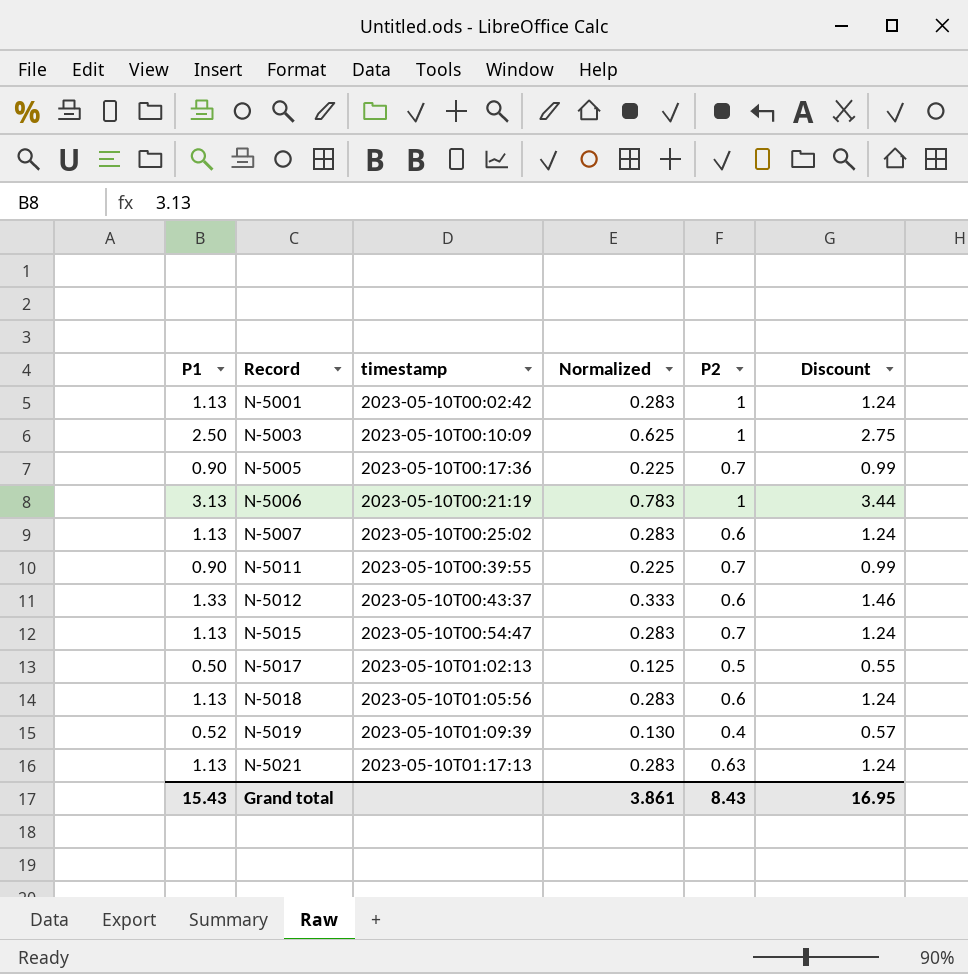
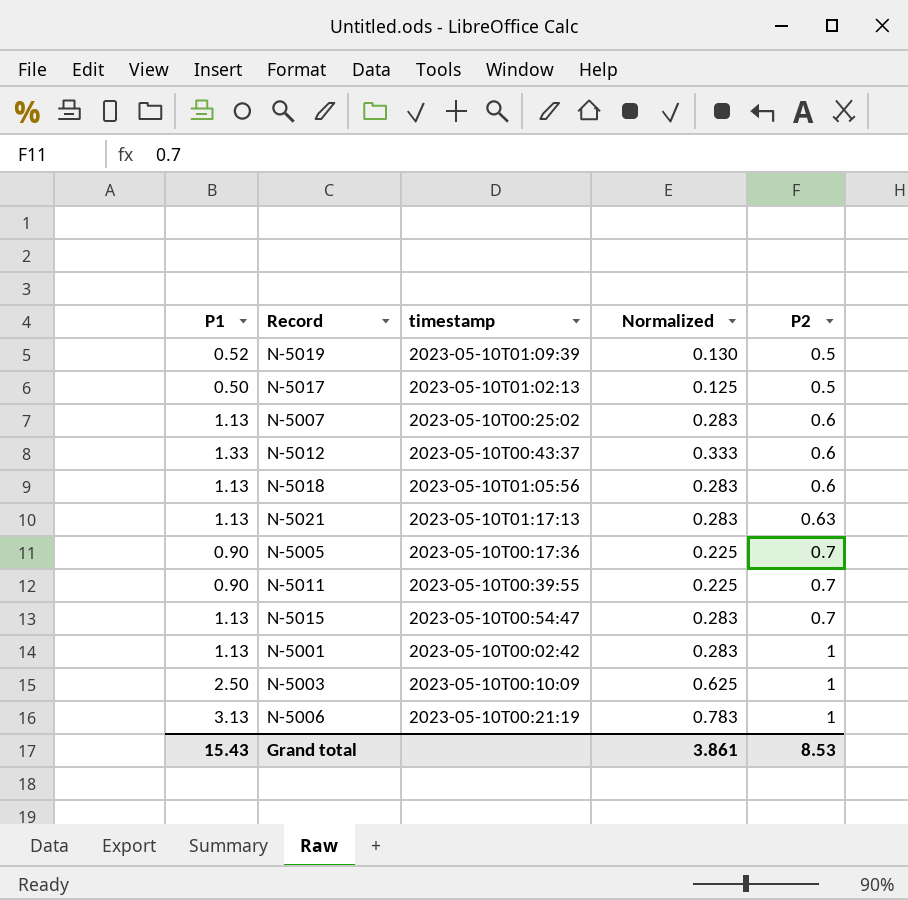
row order: Record ascending -> P2 ascending
column Discount | formula: [P1] * 1.1 -> none
N-5019 | P2: 0.4 -> 0.5
Grand total | P2: 8.43 -> 8.53

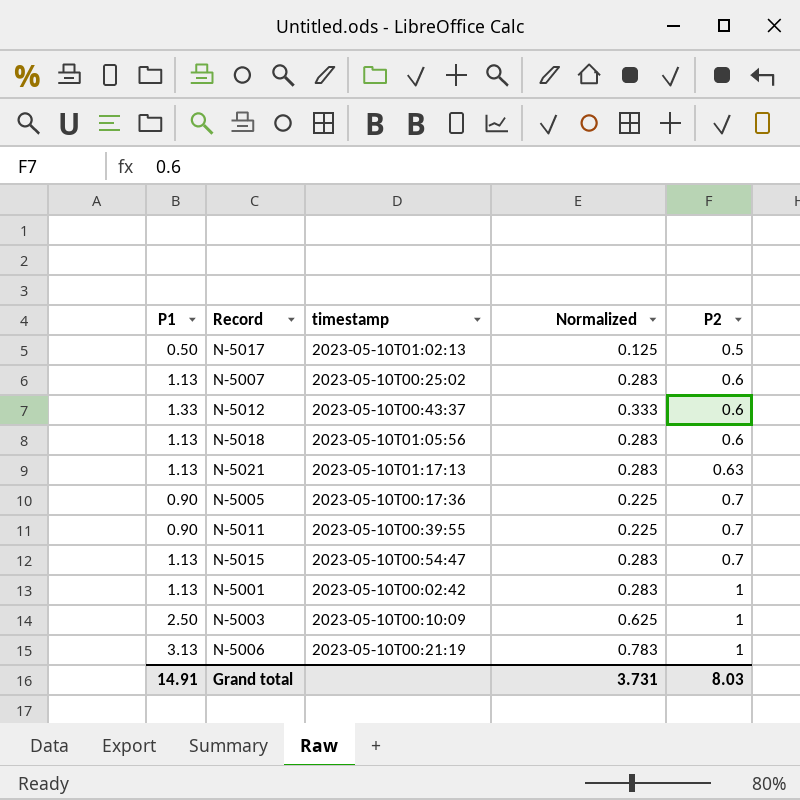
row N-5019: 0.52 | 2023-05-10T01:09:39 | 0.130 | 0.5 -> none
Grand total | P1: 15.43 -> 14.91
Grand total | Normalized: 3.861 -> 3.731
Grand total | P2: 8.53 -> 8.03

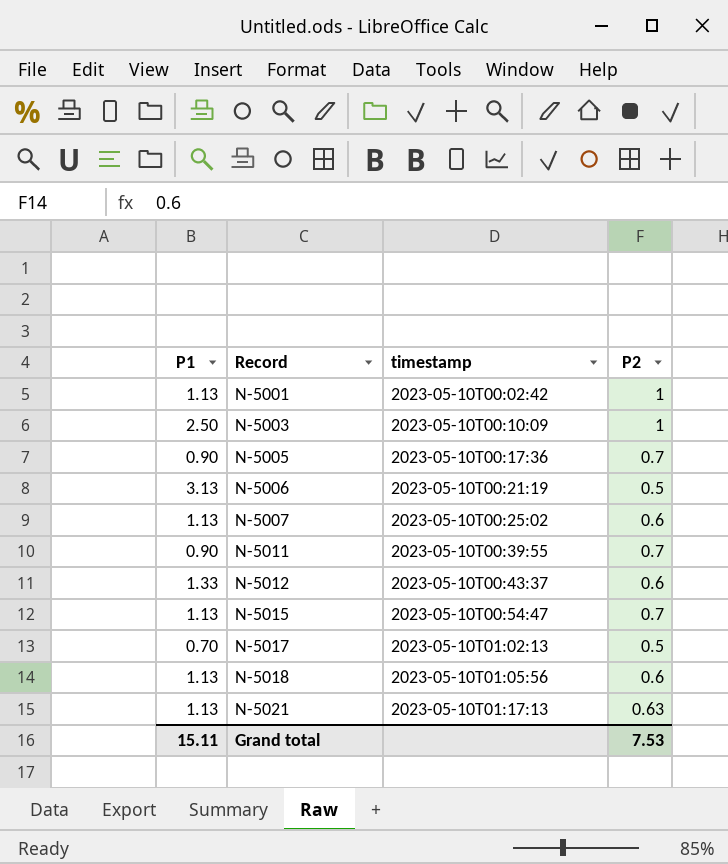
row order: P2 ascending -> Record ascending
column Normalized | formula: [P1] * 0.25 -> none
N-5006 | P2: 1 -> 0.5
N-5017 | P1: 0.50 -> 0.70
Grand total | P1: 14.91 -> 15.11
Grand total | P2: 8.03 -> 7.53

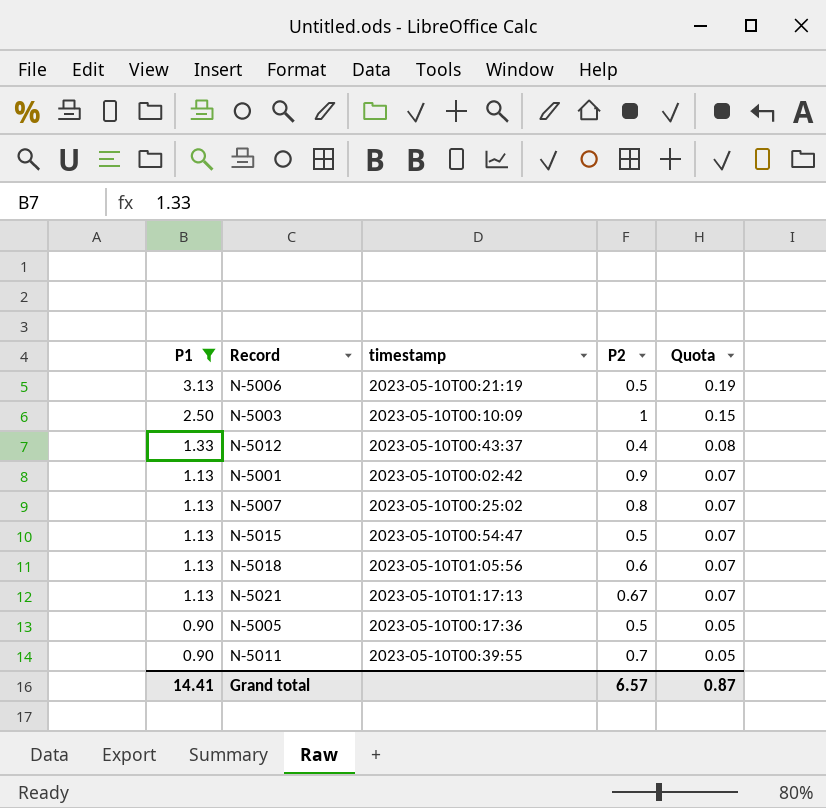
filter: none -> P1 != 0.70
row order: Record ascending -> P1 descending
column Quota | formula: none -> [P1] * 0.06
N-5012 | P2: 0.6 -> 0.4
N-5001 | P2: 1 -> 0.9
N-5007 | P2: 0.6 -> 0.8
N-5015 | P2: 0.7 -> 0.5
N-5021 | P2: 0.63 -> 0.67
N-5005 | P2: 0.7 -> 0.5
Grand total | P1: 15.11 -> 14.41
Grand total | P2: 7.53 -> 6.57

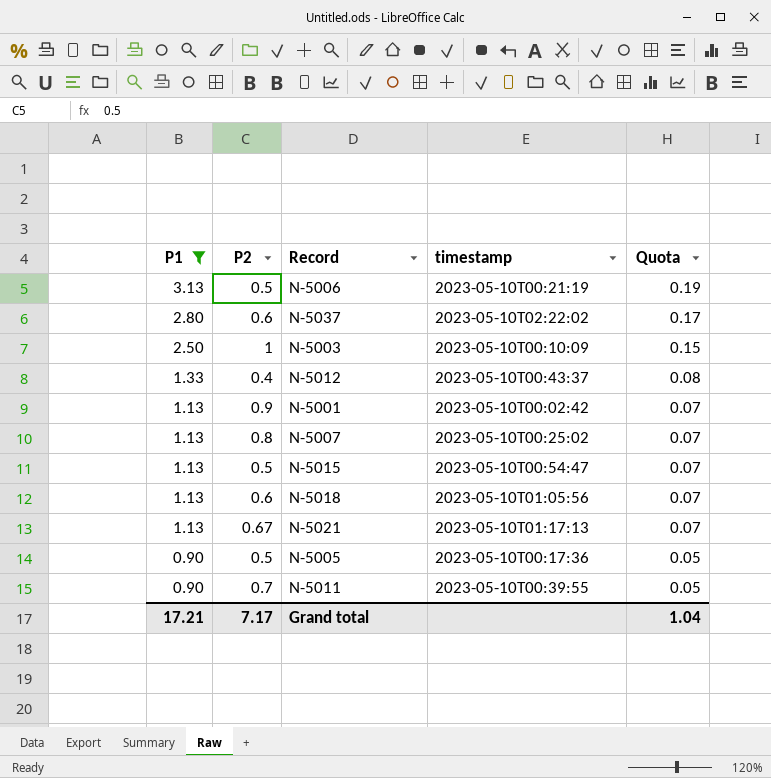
column P2 | position: 4 -> 2
row N-5037: none -> 2.80 | 0.6 | 2023-05-10T02:22:02 | 0.17
Grand total | P1: 14.41 -> 17.21
Grand total | P2: 6.57 -> 7.17
Grand total | Quota: 0.87 -> 1.04

